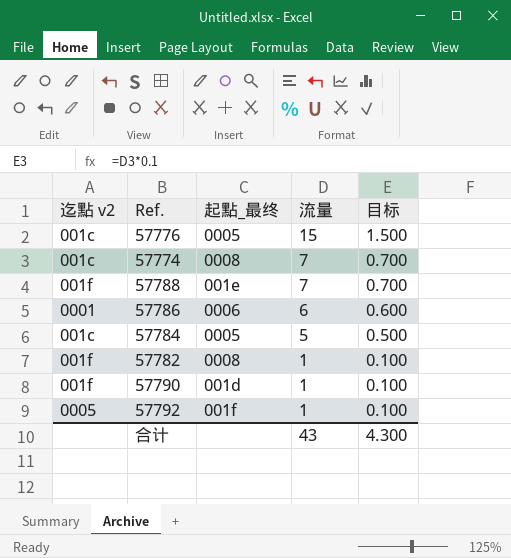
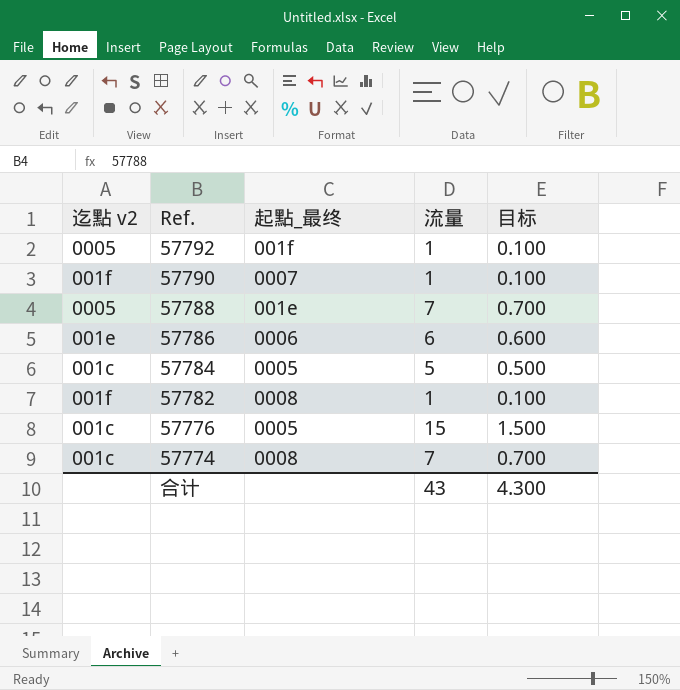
row order: 流量 descending -> Ref. descending
57790 | 起點_最终: 001d -> 0007
57788 | 迄點 v2: 001f -> 0005
57786 | 迄點 v2: 0001 -> 001e

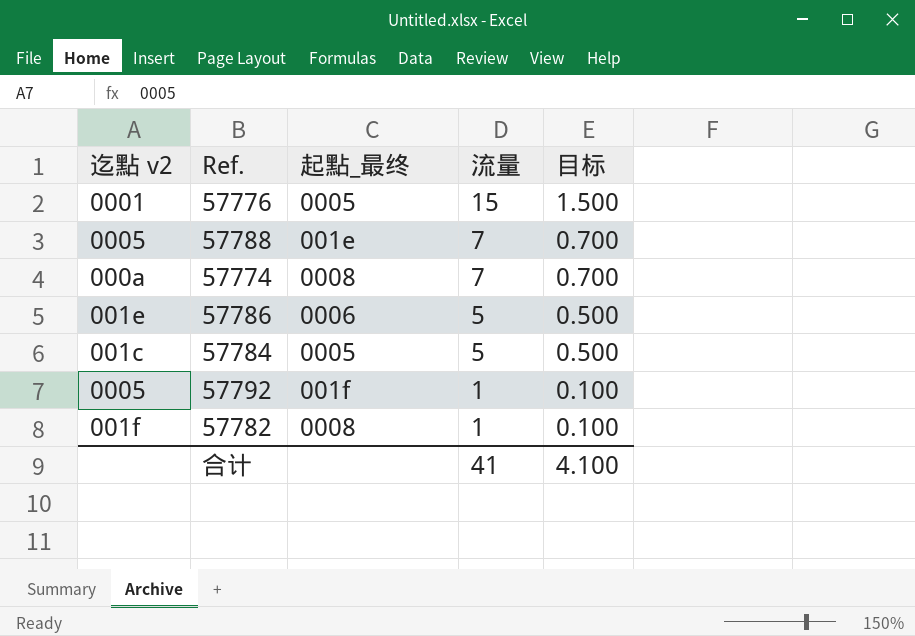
row order: Ref. descending -> 流量 descending
row 57790: 001f | 0007 | 1 | 0.100 -> none
57776 | 迄點 v2: 001c -> 0001
57774 | 迄點 v2: 001c -> 000a
57786 | 流量: 6 -> 5
57786 | 目标: 0.600 -> 0.500
合计 | 流量: 43 -> 41
合计 | 目标: 4.300 -> 4.100

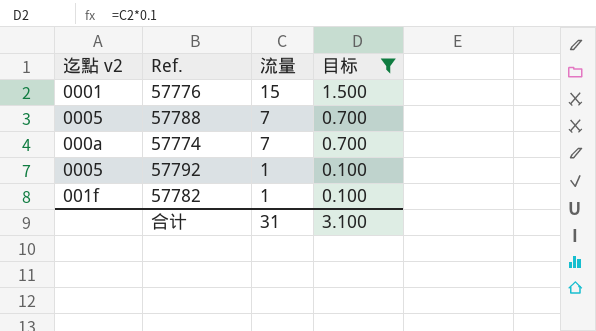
filter: none -> 目标 != 0.500
column 起點_最终 | position: 3 -> none
合计 | 流量: 41 -> 31
合计 | 目标: 4.100 -> 3.100

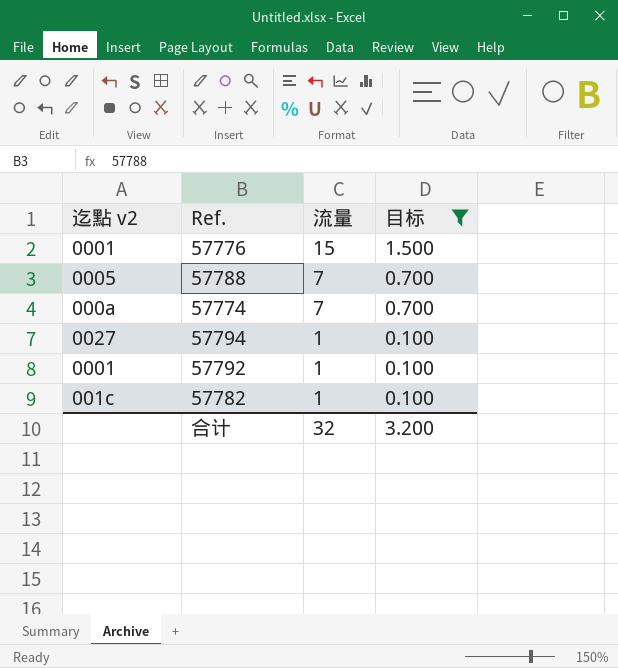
row 57794: none -> 0027 | 1 | 0.100
57792 | 迄點 v2: 0005 -> 0001
57782 | 迄點 v2: 001f -> 001c
合计 | 流量: 31 -> 32
合计 | 目标: 3.100 -> 3.200

